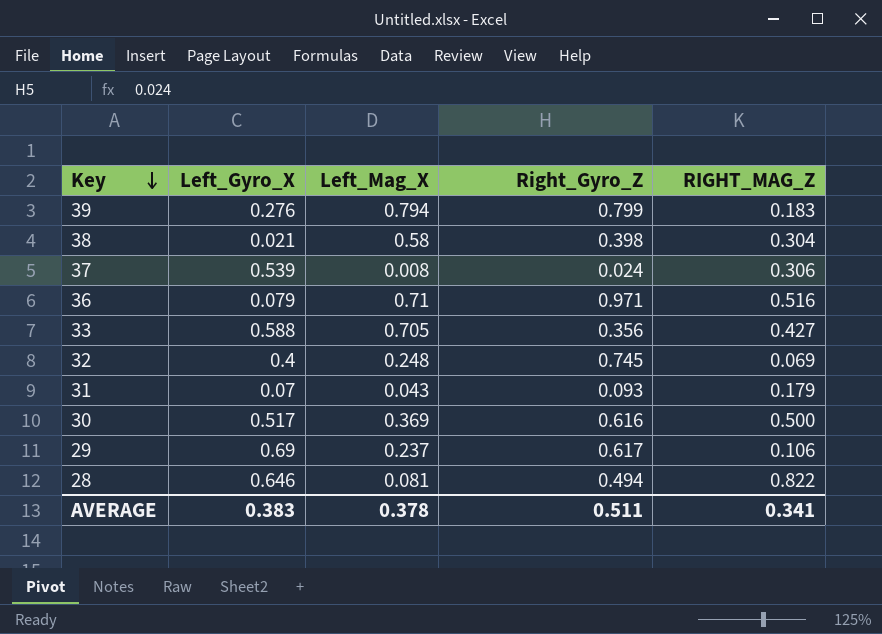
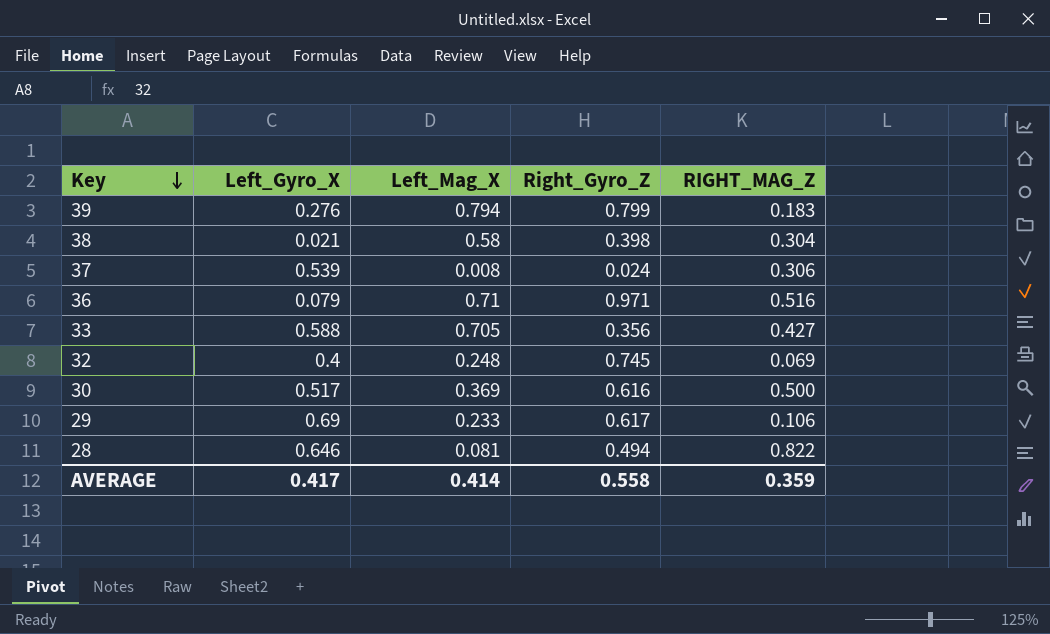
row 31: 0.07 | 0.043 | 0.093 | 0.179 -> none
29 | Left_Mag_X: 0.237 -> 0.233
AVERAGE | Left_Gyro_X: 0.383 -> 0.417
AVERAGE | Left_Mag_X: 0.378 -> 0.414
AVERAGE | Right_Gyro_Z: 0.511 -> 0.558
AVERAGE | RIGHT_MAG_Z: 0.341 -> 0.359

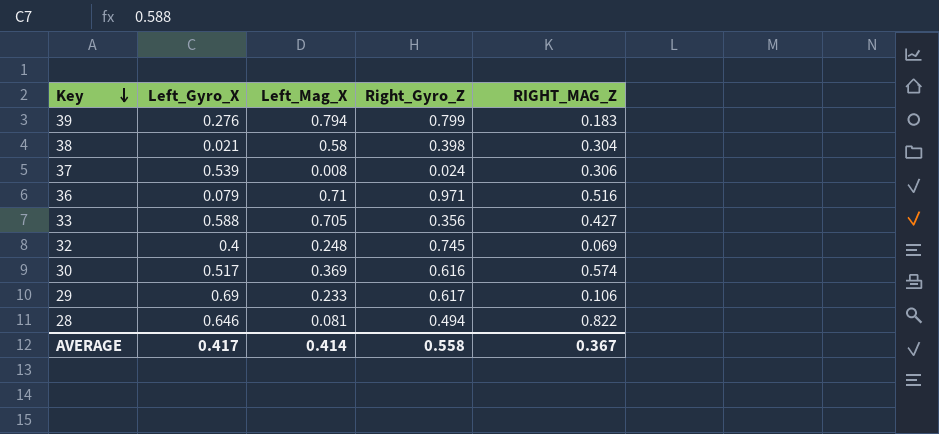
30 | RIGHT_MAG_Z: 0.500 -> 0.574
AVERAGE | RIGHT_MAG_Z: 0.359 -> 0.367

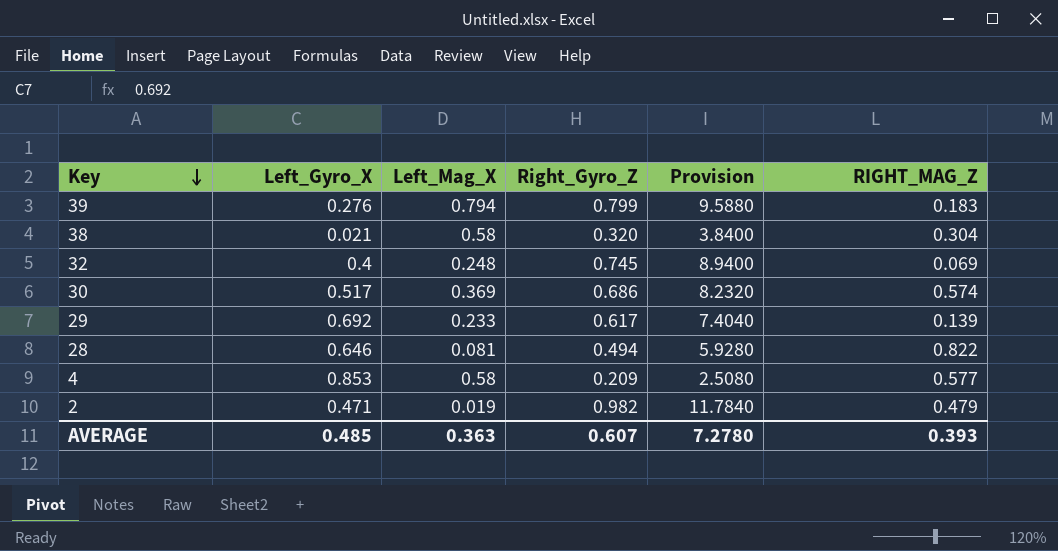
column Provision | formula: none -> [Right_Gyro_Z] * 12
row 37: 0.539 | 0.008 | 0.024 | 0.306 -> none
row 36: 0.079 | 0.71 | 0.971 | 0.516 -> none
row 33: 0.588 | 0.705 | 0.356 | 0.427 -> none
38 | Right_Gyro_Z: 0.398 -> 0.320
30 | Right_Gyro_Z: 0.616 -> 0.686
29 | Left_Gyro_X: 0.69 -> 0.692
29 | RIGHT_MAG_Z: 0.106 -> 0.139
row 4: none -> 0.853 | 0.58 | 0.209 | 2.5080 | 0.577
row 2: none -> 0.471 | 0.019 | 0.982 | 11.7840 | 0.479
AVERAGE | Left_Gyro_X: 0.417 -> 0.485
AVERAGE | Left_Mag_X: 0.414 -> 0.363
AVERAGE | Right_Gyro_Z: 0.558 -> 0.607
AVERAGE | RIGHT_MAG_Z: 0.367 -> 0.393

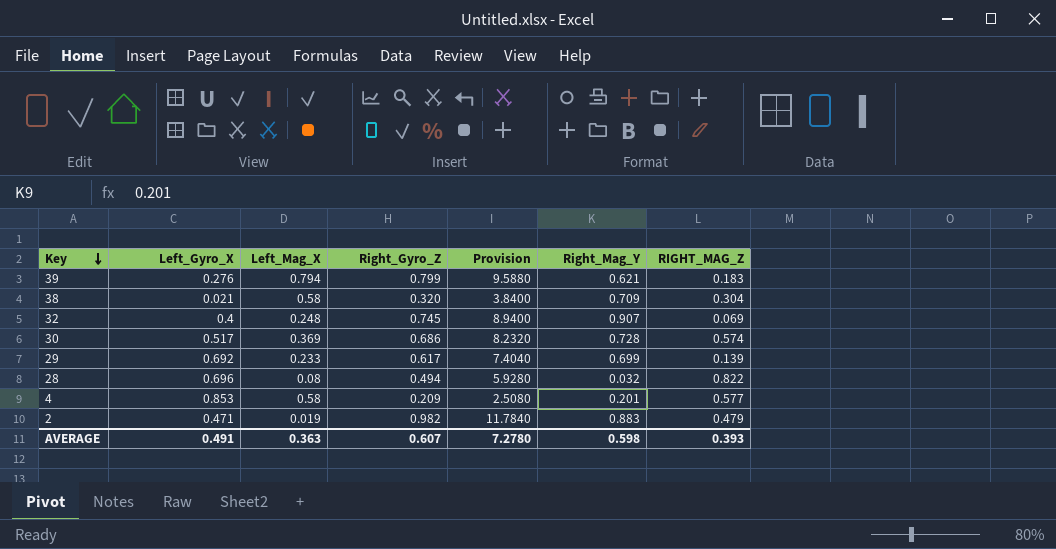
column Right_Mag_Y | position: none -> 6
28 | Left_Gyro_X: 0.646 -> 0.696
28 | Left_Mag_X: 0.081 -> 0.08
AVERAGE | Left_Gyro_X: 0.485 -> 0.491

